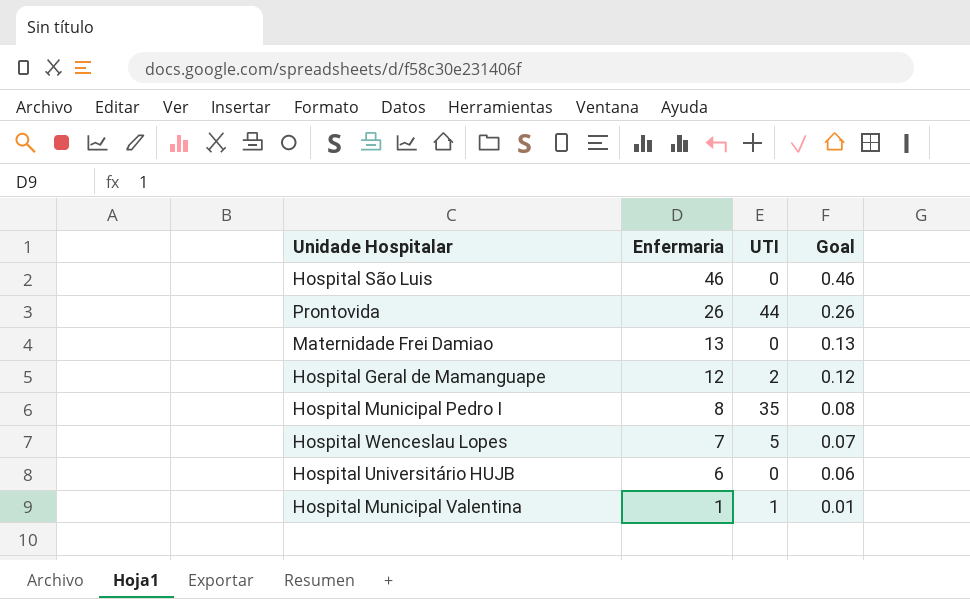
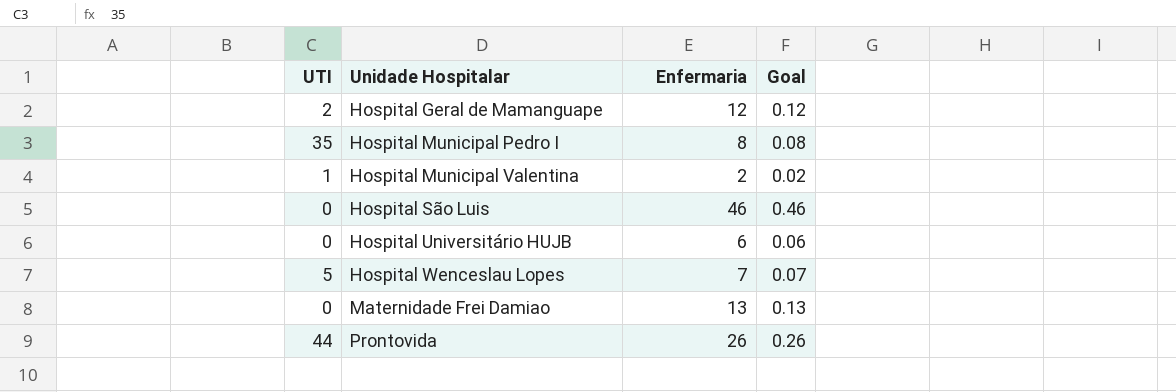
row order: Enfermaria descending -> Unidade Hospitalar ascending
column UTI | position: 3 -> 1
Hospital Municipal Valentina | Enfermaria: 1 -> 2
Hospital Municipal Valentina | Goal: 0.01 -> 0.02

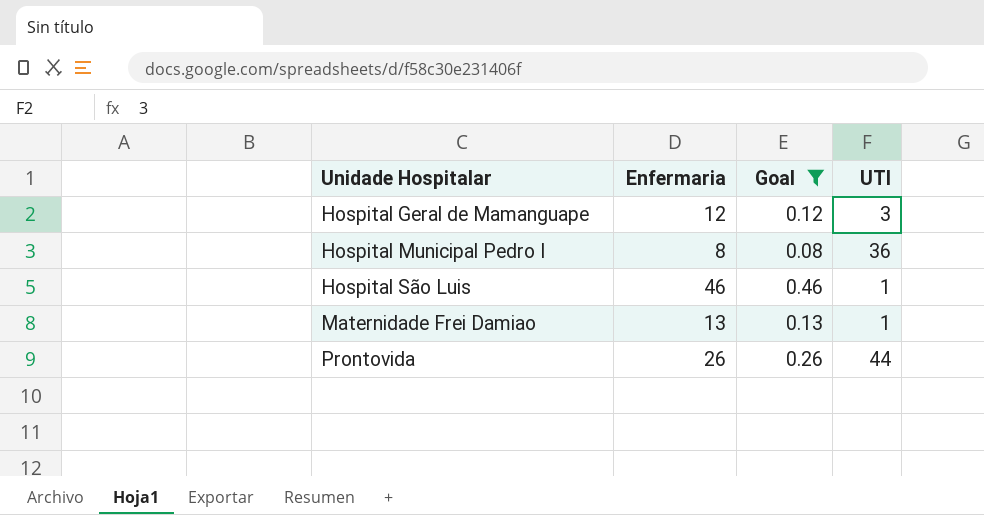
filter: none -> Goal >= 0.08
column UTI | position: 1 -> 4
Hospital Geral de Mamanguape | UTI: 2 -> 3
Hospital Municipal Pedro I | UTI: 35 -> 36
Hospital São Luis | UTI: 0 -> 1
Maternidade Frei Damiao | UTI: 0 -> 1

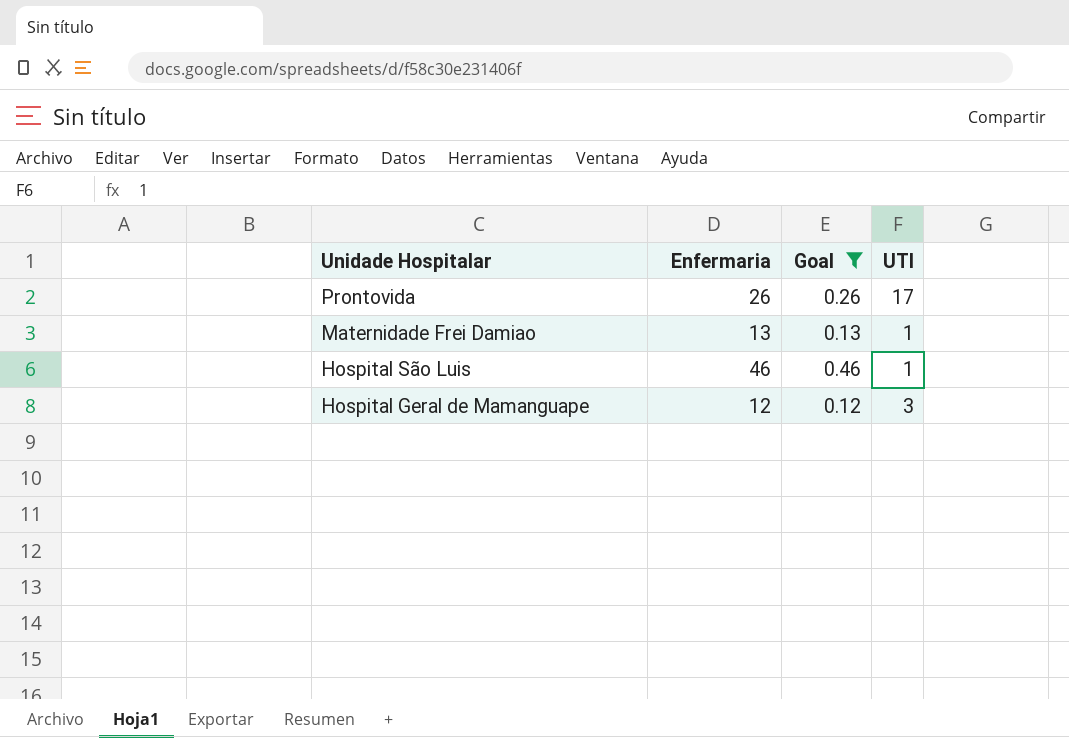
row order: Unidade Hospitalar ascending -> Unidade Hospitalar descending
row Hospital Municipal Pedro I: 8 | 0.08 | 36 -> none
Prontovida | UTI: 44 -> 17

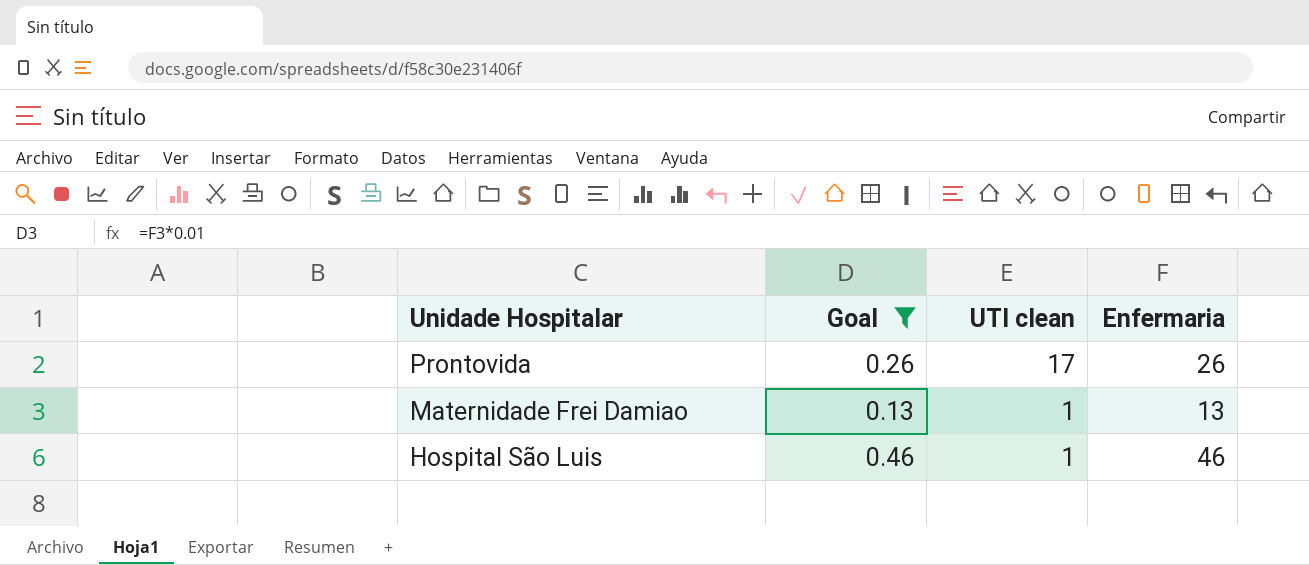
column name: UTI -> UTI clean
column Enfermaria | position: 2 -> 4
row Hospital Geral de Mamanguape: 12 | 0.12 | 3 -> none

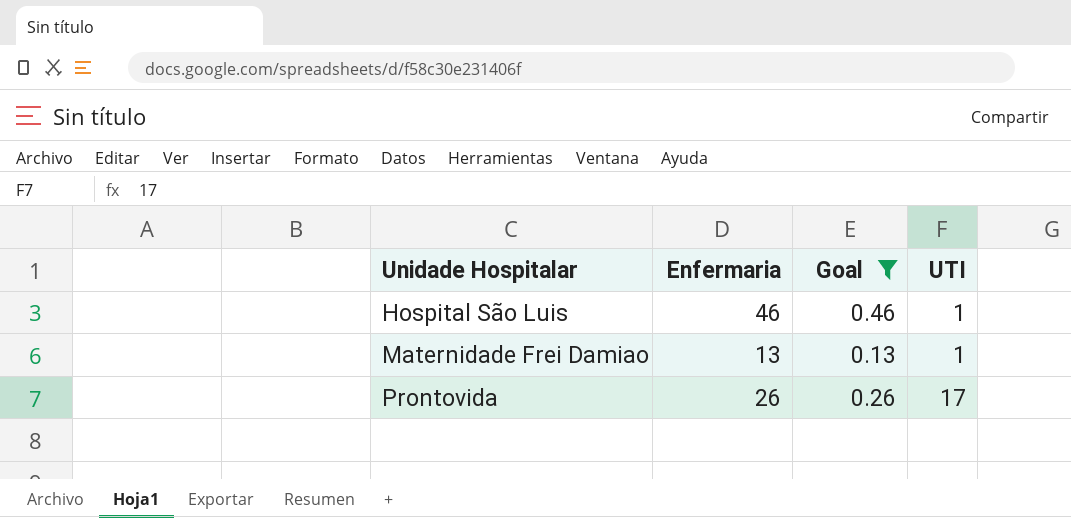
row order: Unidade Hospitalar descending -> Unidade Hospitalar ascending
column Enfermaria | position: 4 -> 2
column name: UTI clean -> UTI

